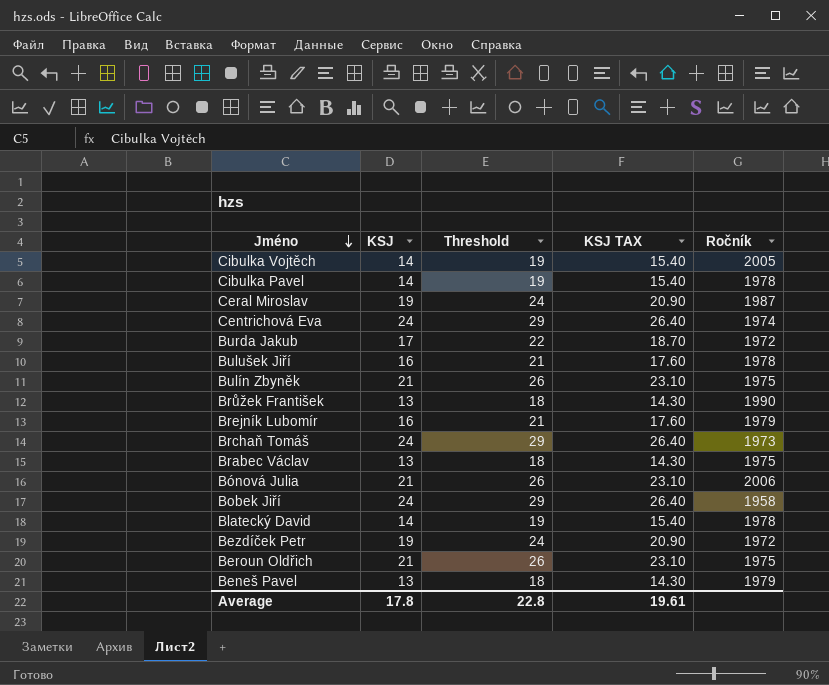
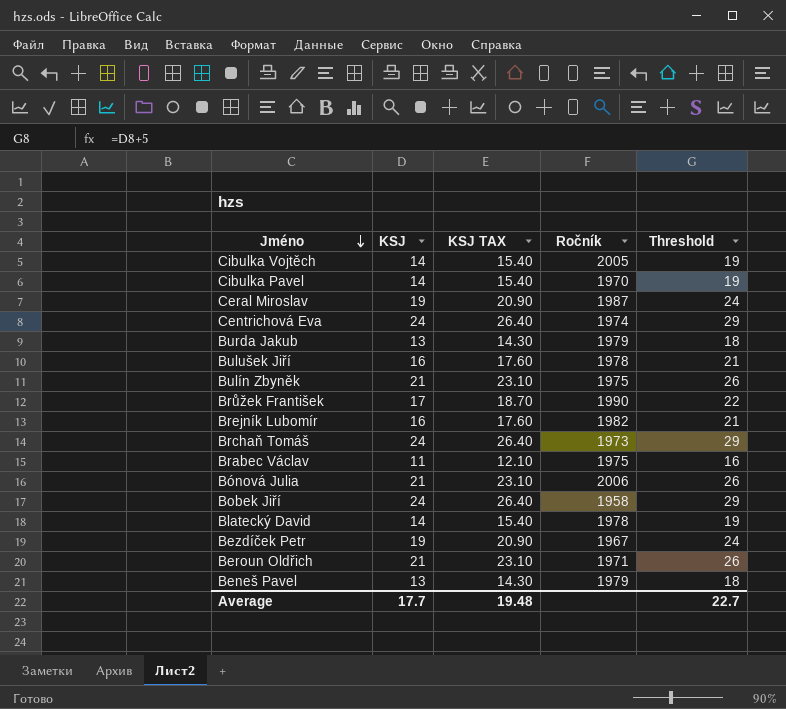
column Threshold | position: 3 -> 5
Cibulka Pavel | Ročník: 1978 -> 1970
Burda Jakub | KSJ: 17 -> 13
Burda Jakub | KSJ TAX: 18.70 -> 14.30
Burda Jakub | Ročník: 1972 -> 1979
Burda Jakub | Threshold: 22 -> 18
Brůžek František | KSJ: 13 -> 17
Brůžek František | KSJ TAX: 14.30 -> 18.70
Brůžek František | Threshold: 18 -> 22
Brejník Lubomír | Ročník: 1979 -> 1982
Brabec Václav | KSJ: 13 -> 11
Brabec Václav | KSJ TAX: 14.30 -> 12.10
Brabec Václav | Threshold: 18 -> 16
Bezdíček Petr | Ročník: 1972 -> 1967
Beroun Oldřich | Ročník: 1975 -> 1971
Average | KSJ: 17.8 -> 17.7
Average | KSJ TAX: 19.61 -> 19.48
Average | Threshold: 22.8 -> 22.7

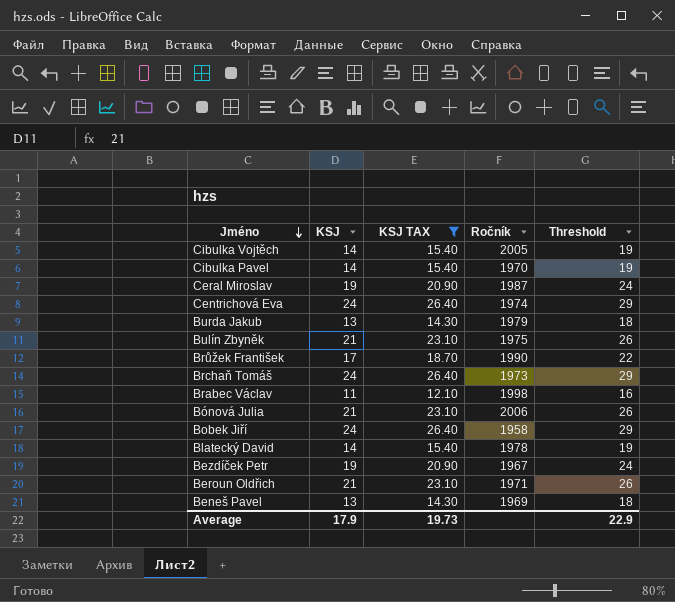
filter: none -> KSJ TAX != 17.60
Brabec Václav | Ročník: 1975 -> 1998
Beneš Pavel | Ročník: 1979 -> 1969
Average | KSJ: 17.7 -> 17.9
Average | KSJ TAX: 19.48 -> 19.73
Average | Threshold: 22.7 -> 22.9

